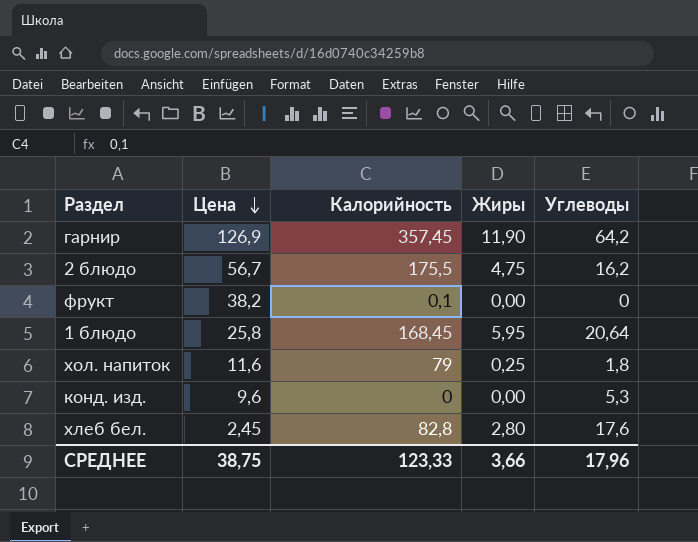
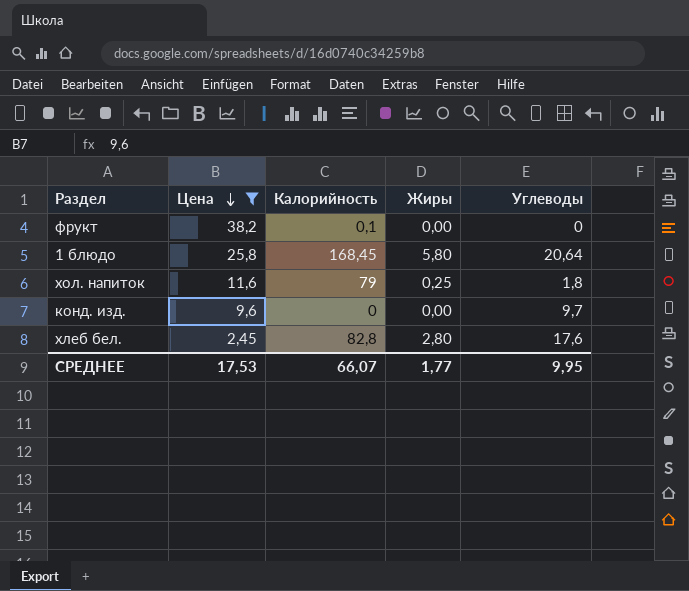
filter: none -> Цена <= 38,2
1 блюдо | Жиры: 5,95 -> 5,80
конд. изд. | Углеводы: 5,3 -> 9,7
СРЕДНЕЕ | Цена: 38,75 -> 17,53
СРЕДНЕЕ | Калорийность: 123,33 -> 66,07
СРЕДНЕЕ | Жиры: 3,66 -> 1,77
СРЕДНЕЕ | Углеводы: 17,96 -> 9,95

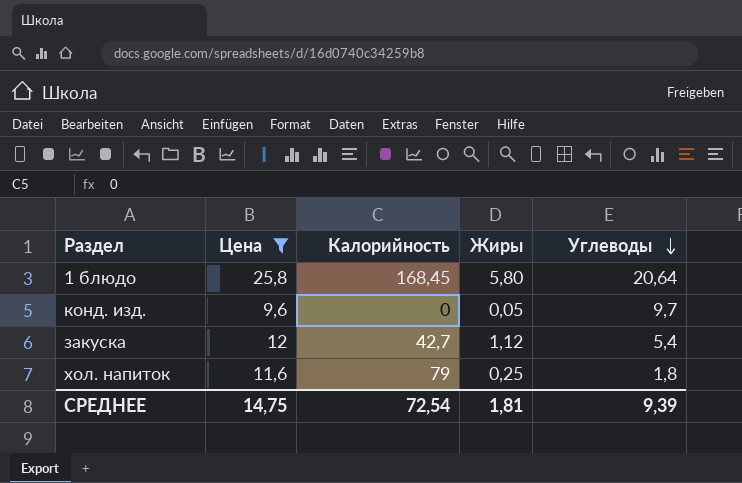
row order: Цена descending -> Углеводы descending
row фрукт: 38,2 | 0,1 | 0,00 | 0 -> none
row хлеб бел.: 2,45 | 82,8 | 2,80 | 17,6 -> none
конд. изд. | Жиры: 0,00 -> 0,05
row закуска: none -> 12 | 42,7 | 1,12 | 5,4
СРЕДНЕЕ | Цена: 17,53 -> 14,75
СРЕДНЕЕ | Калорийность: 66,07 -> 72,54
СРЕДНЕЕ | Жиры: 1,77 -> 1,81
СРЕДНЕЕ | Углеводы: 9,95 -> 9,39

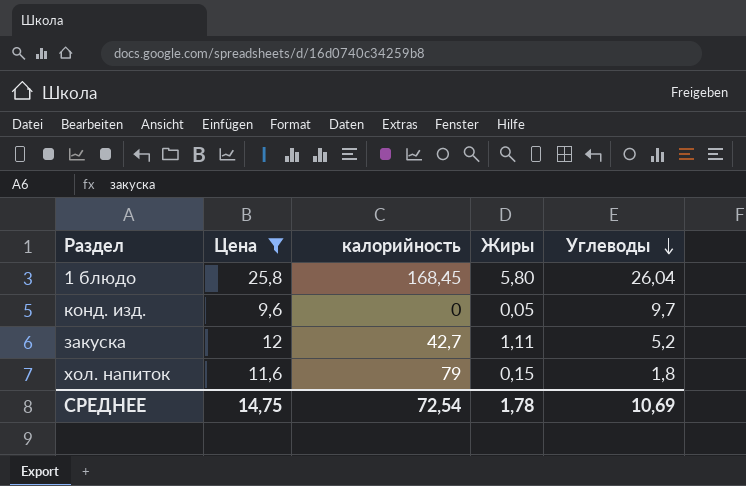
column name: Калорийность -> калорийность
1 блюдо | Углеводы: 20,64 -> 26,04
закуска | Жиры: 1,12 -> 1,11
закуска | Углеводы: 5,4 -> 5,2
хол. напиток | Жиры: 0,25 -> 0,15
СРЕДНЕЕ | Жиры: 1,81 -> 1,78
СРЕДНЕЕ | Углеводы: 9,39 -> 10,69

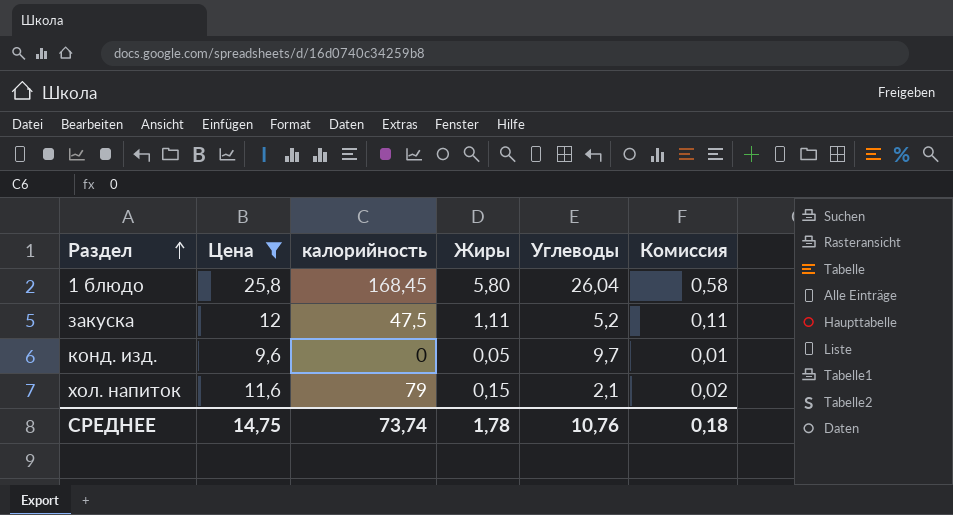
row order: Углеводы descending -> Раздел ascending
column Комиссия | formula: none -> [Жиры] * 0,1
закуска | калорийность: 42,7 -> 47,5
хол. напиток | Углеводы: 1,8 -> 2,1
СРЕДНЕЕ | калорийность: 72,54 -> 73,74
СРЕДНЕЕ | Углеводы: 10,69 -> 10,76

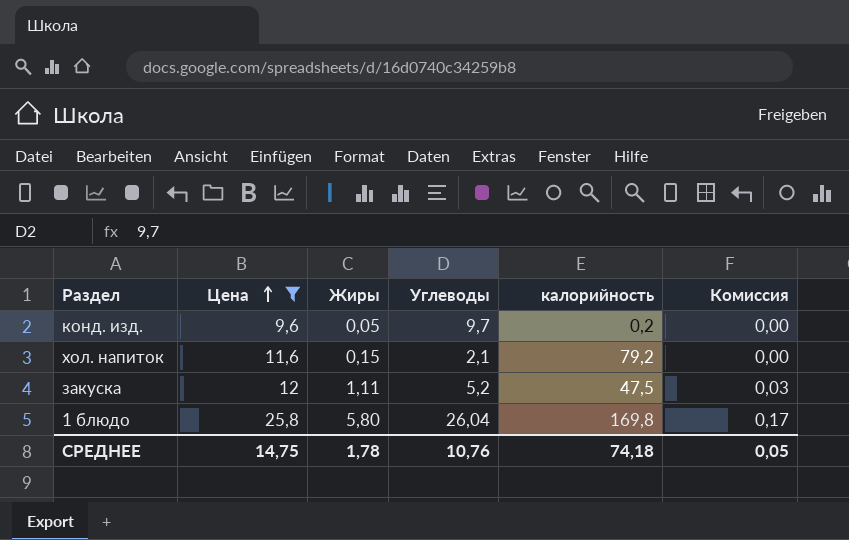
row order: Раздел ascending -> Цена ascending
column калорийность | position: 3 -> 5
column Комиссия | formula: [Жиры] * 0,1 -> [Жиры] * 0,03
конд. изд. | калорийность: 0 -> 0,2
хол. напиток | калорийность: 79 -> 79,2
1 блюдо | калорийность: 168,45 -> 169,8
СРЕДНЕЕ | калорийность: 73,74 -> 74,18
СРЕДНЕЕ | Комиссия: 0,18 -> 0,05

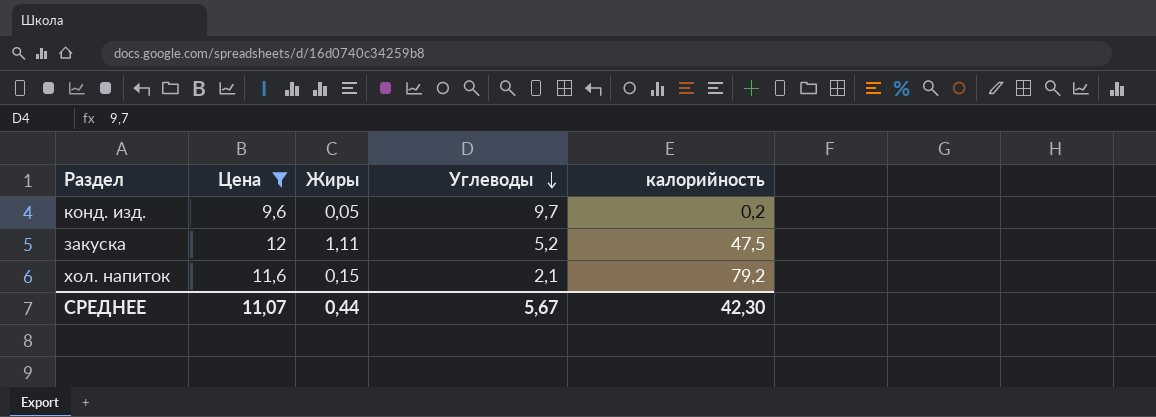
row order: Цена ascending -> Углеводы descending
column Комиссия | formula: [Жиры] * 0,03 -> none
row 1 блюдо: 25,8 | 5,80 | 26,04 | 169,8 | 0,17 -> none
СРЕДНЕЕ | Цена: 14,75 -> 11,07
СРЕДНЕЕ | Жиры: 1,78 -> 0,44
СРЕДНЕЕ | Углеводы: 10,76 -> 5,67
СРЕДНЕЕ | калорийность: 74,18 -> 42,30

